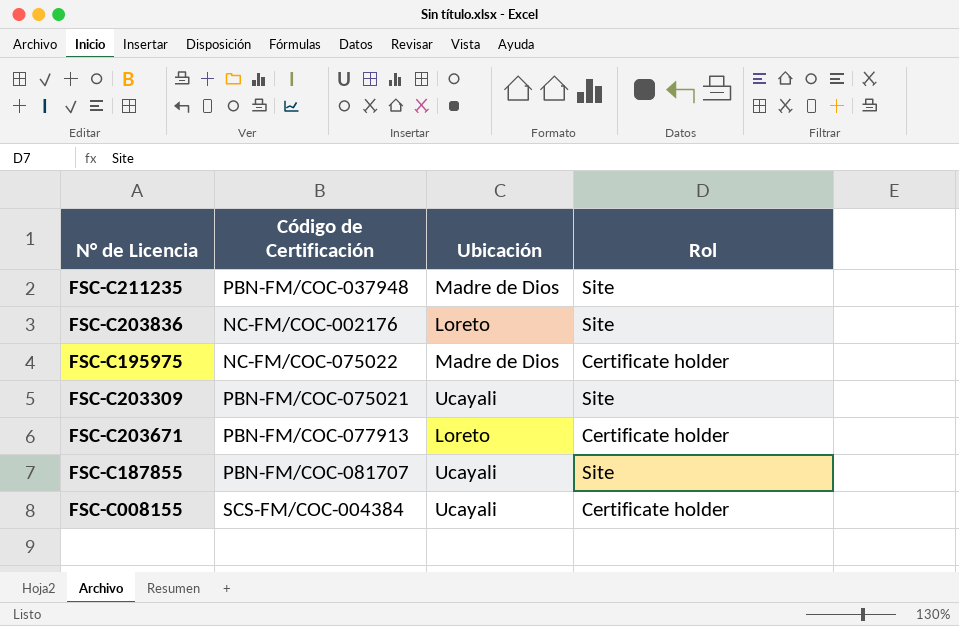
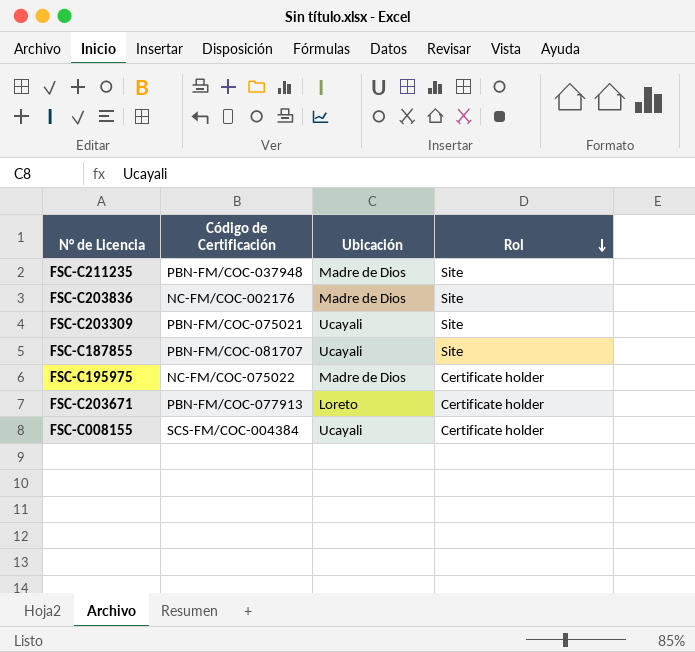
row order: none -> Rol descending
FSC-C203836 | Ubicación: Loreto -> Madre de Dios

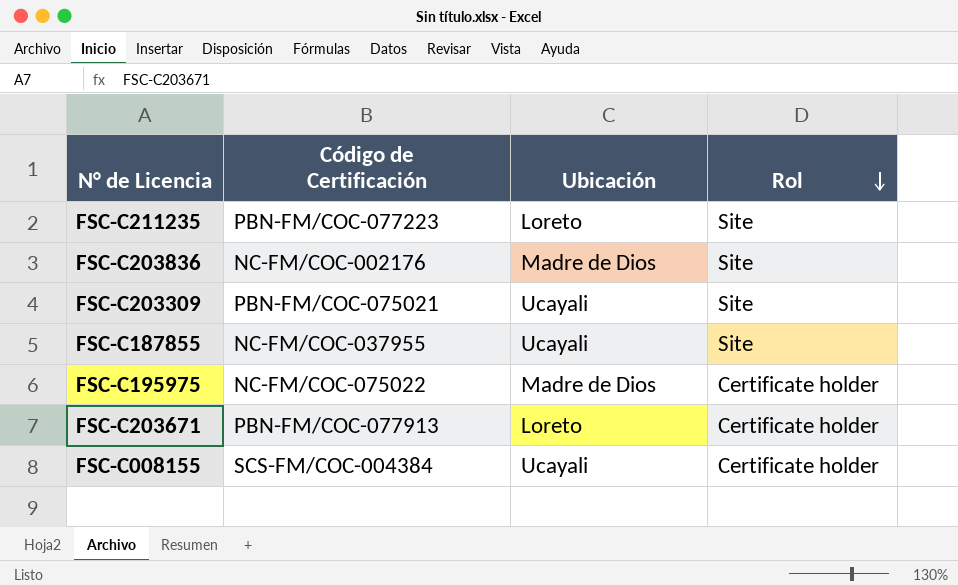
FSC-C211235 | Código de Certificación: PBN-FM/COC-037948 -> PBN-FM/COC-077223
FSC-C211235 | Ubicación: Madre de Dios -> Loreto
FSC-C187855 | Código de Certificación: PBN-FM/COC-081707 -> NC-FM/COC-037955

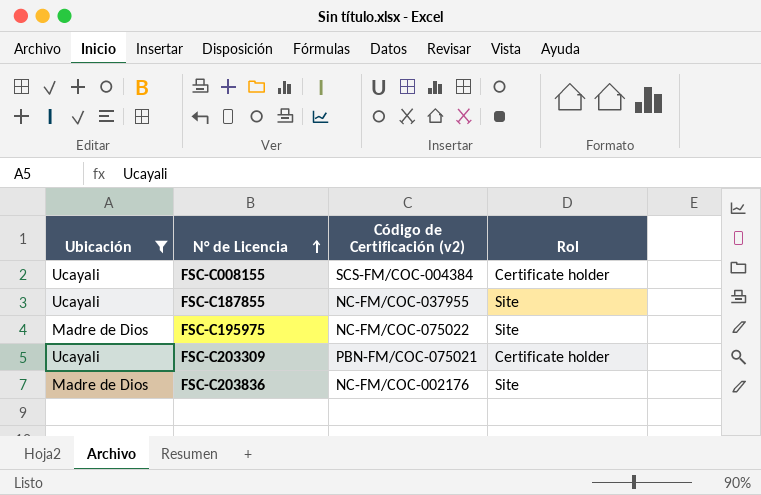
filter: none -> Ubicación != Loreto
row order: Rol descending -> N° de Licencia ascending
column Ubicación | position: 3 -> 1
column name: Código de Certificación -> Código de Certificación (v2)
FSC-C195975 | Rol: Certificate holder -> Site
FSC-C203309 | Rol: Site -> Certificate holder

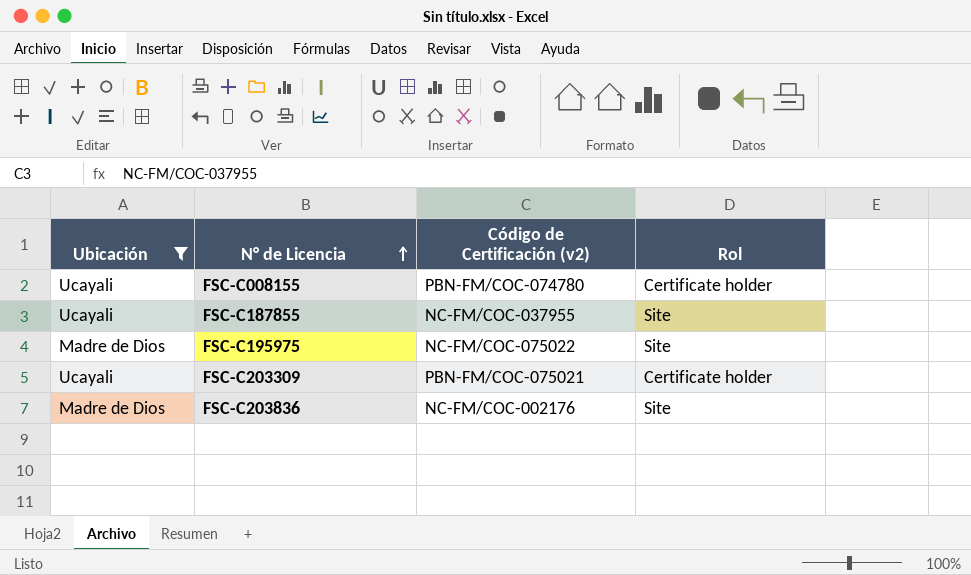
FSC-C008155 | Código de Certificación (v2): SCS-FM/COC-004384 -> PBN-FM/COC-074780

